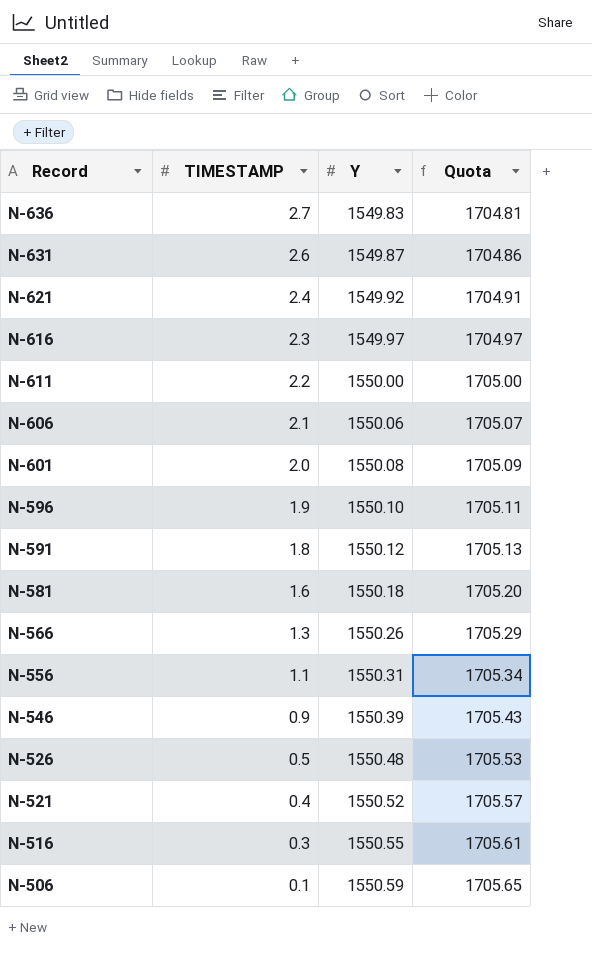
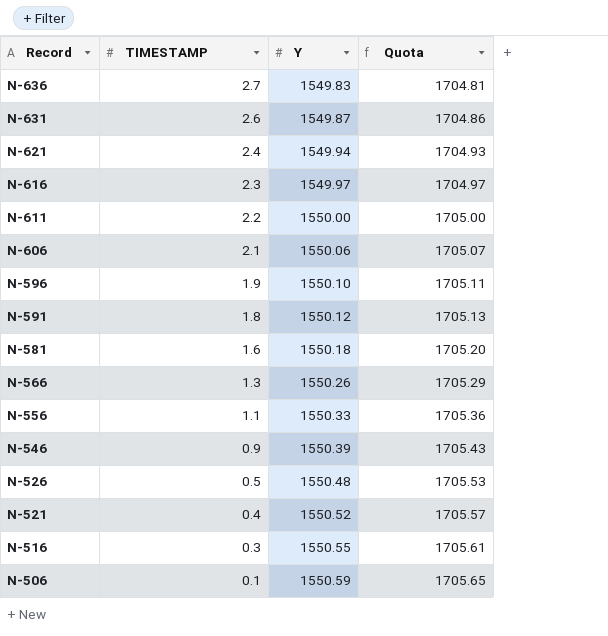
row N-601: 2.0 | 1550.08 | 1705.09 -> none
N-621 | Y: 1549.92 -> 1549.94
N-621 | Quota: 1704.91 -> 1704.93
N-556 | Y: 1550.31 -> 1550.33
N-556 | Quota: 1705.34 -> 1705.36

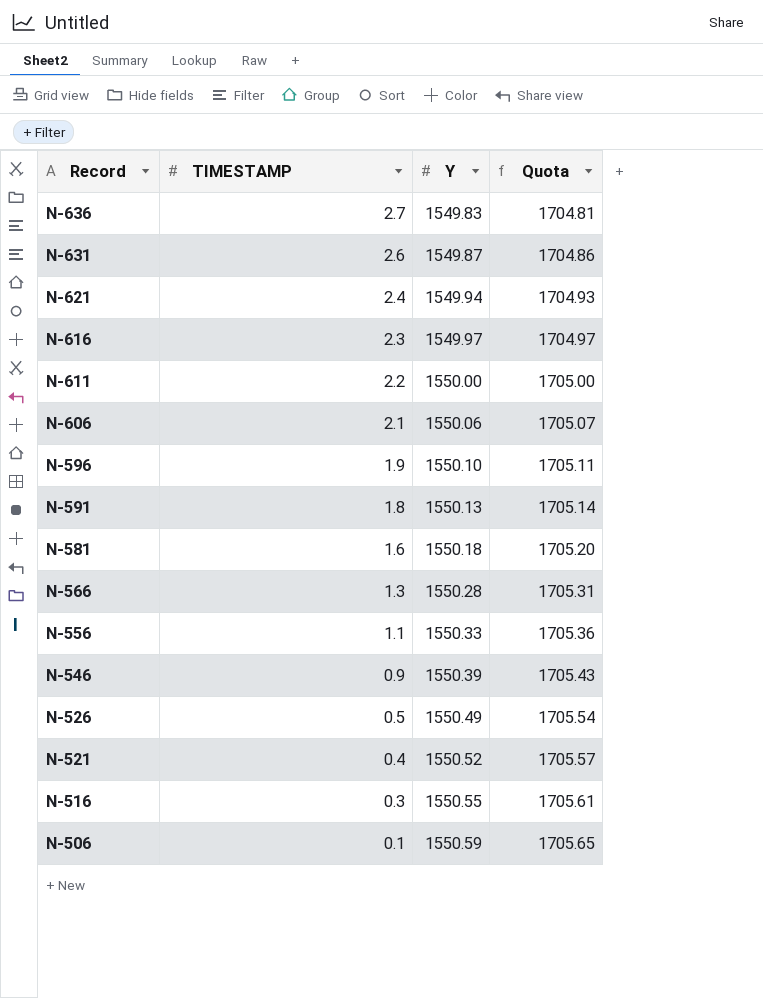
N-591 | Y: 1550.12 -> 1550.13
N-591 | Quota: 1705.13 -> 1705.14
N-566 | Y: 1550.26 -> 1550.28
N-566 | Quota: 1705.29 -> 1705.31
N-526 | Y: 1550.48 -> 1550.49
N-526 | Quota: 1705.53 -> 1705.54

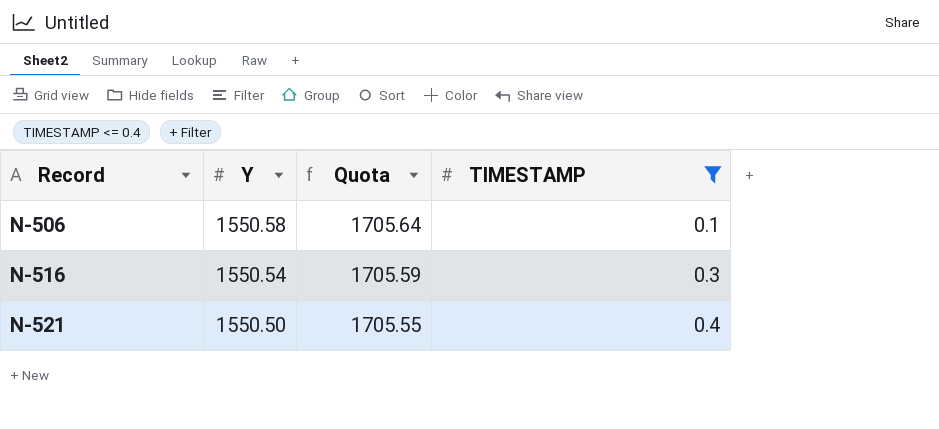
filter: none -> TIMESTAMP <= 0.4
row order: Record descending -> Record ascending
column TIMESTAMP | position: 2 -> 4
N-506 | Y: 1550.59 -> 1550.58
N-506 | Quota: 1705.65 -> 1705.64
N-516 | Y: 1550.55 -> 1550.54
N-516 | Quota: 1705.61 -> 1705.59
N-521 | Y: 1550.52 -> 1550.50
N-521 | Quota: 1705.57 -> 1705.55

